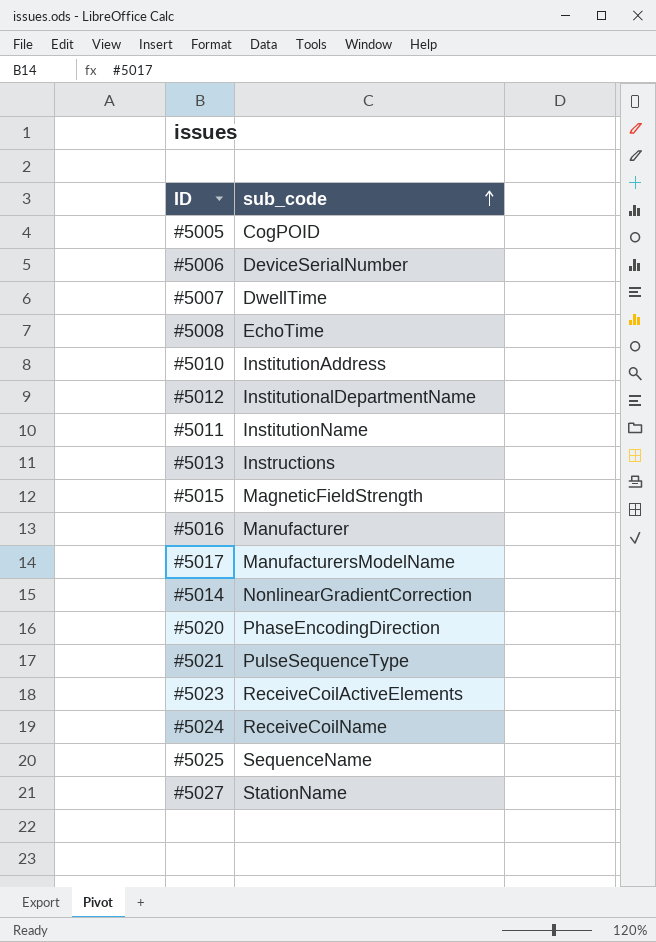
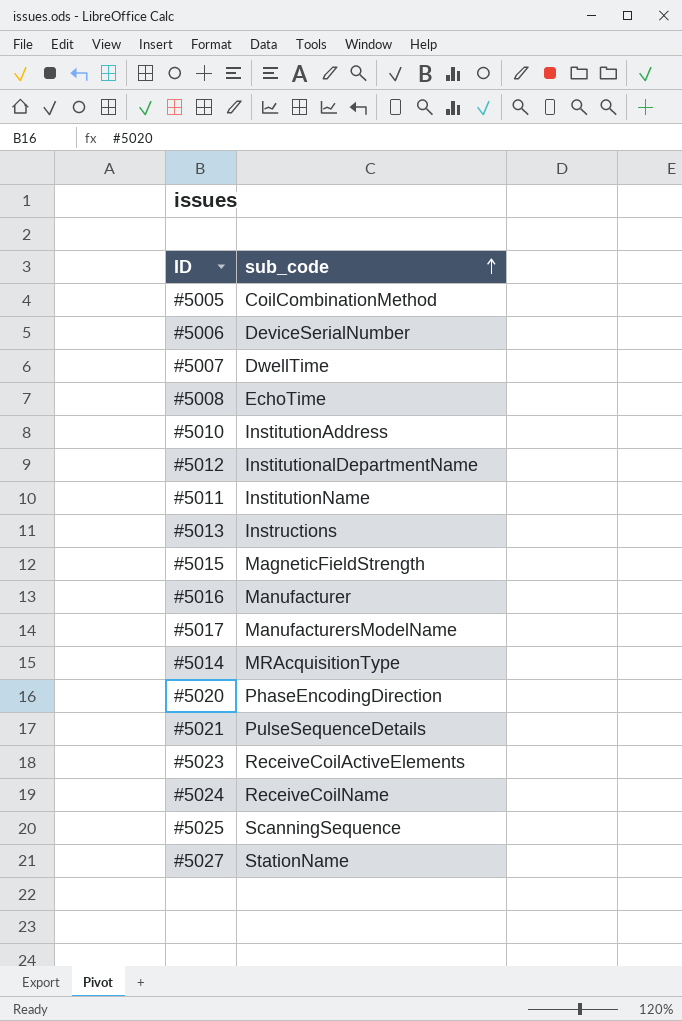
#5005 | sub_code: CogPOID -> CoilCombinationMethod
#5014 | sub_code: NonlinearGradientCorrection -> MRAcquisitionType
#5021 | sub_code: PulseSequenceType -> PulseSequenceDetails
#5025 | sub_code: SequenceName -> ScanningSequence

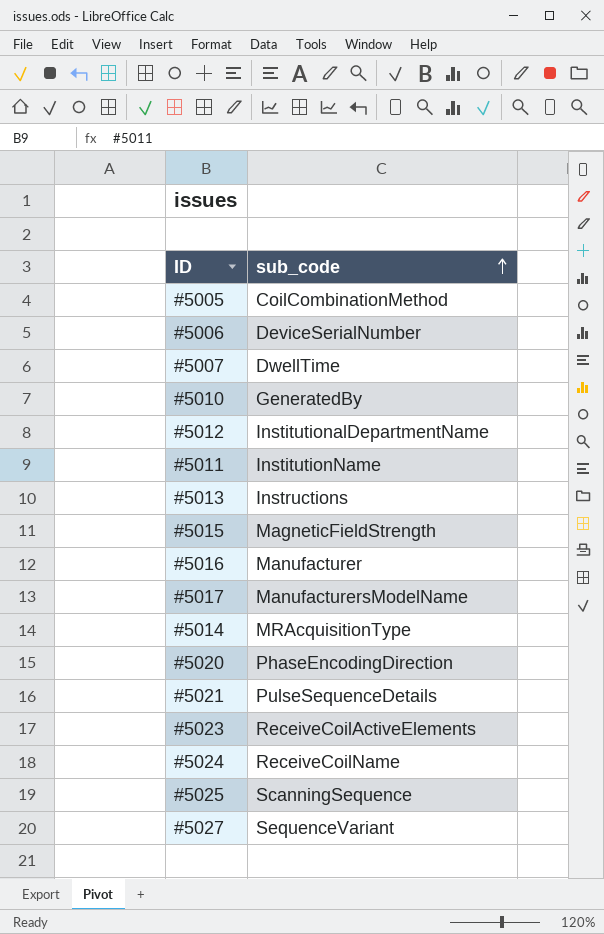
row #5008: EchoTime -> none
#5010 | sub_code: InstitutionAddress -> GeneratedBy
#5027 | sub_code: StationName -> SequenceVariant

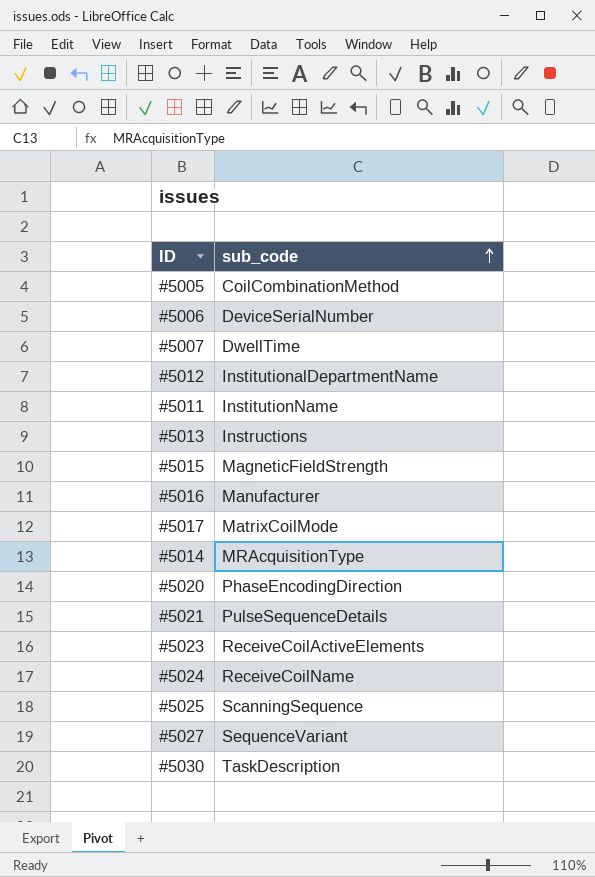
row #5010: GeneratedBy -> none
#5017 | sub_code: ManufacturersModelName -> MatrixCoilMode
row #5030: none -> TaskDescription

